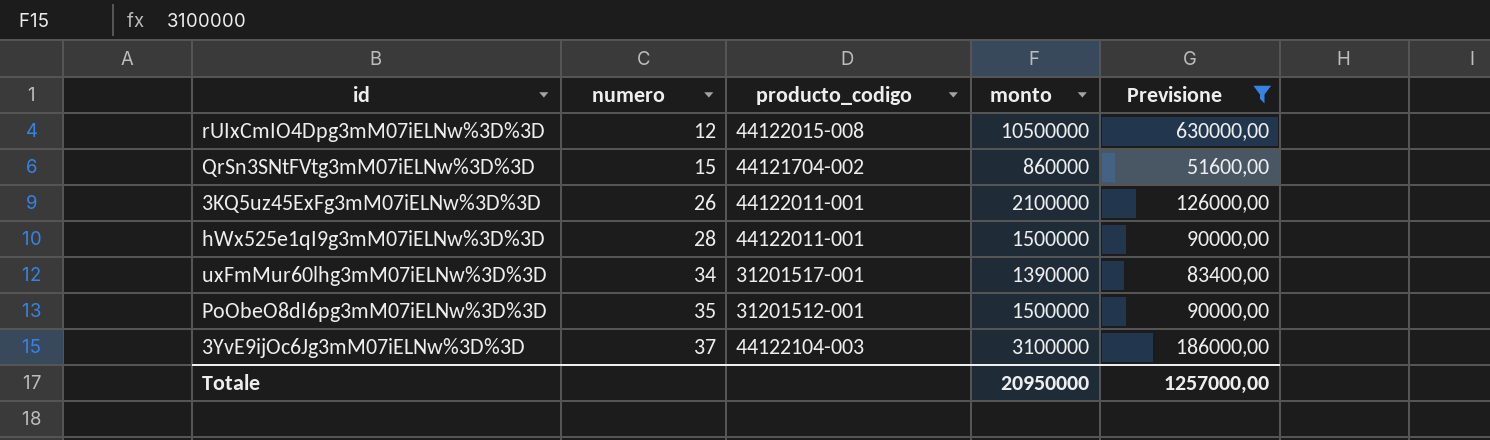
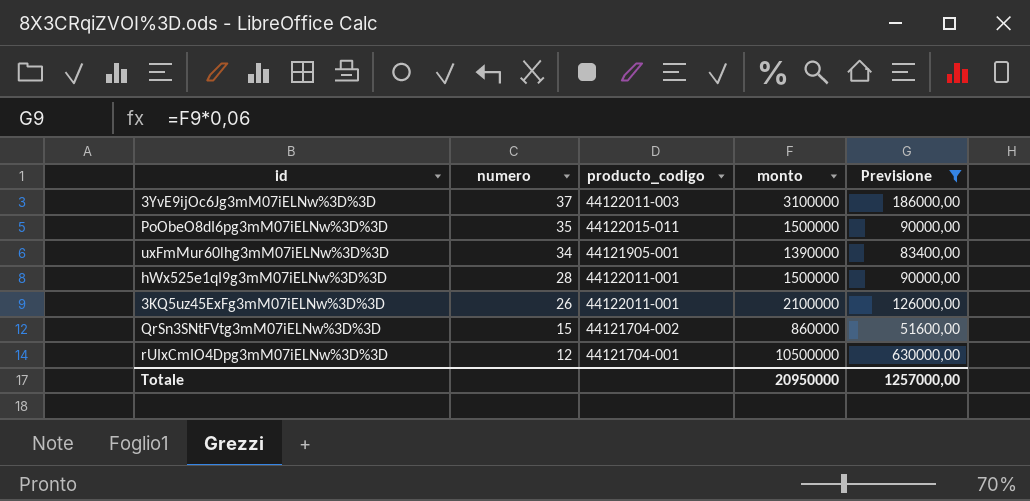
row order: numero ascending -> numero descending
3YvE9ijOc6Jg3mM07iELNw%3D%3D | producto_codigo: 44122104-003 -> 44122011-003
PoObeO8dI6pg3mM07iELNw%3D%3D | producto_codigo: 31201512-001 -> 44122015-011
uxFmMur60lhg3mM07iELNw%3D%3D | producto_codigo: 31201517-001 -> 44121905-001
rUIxCmIO4Dpg3mM07iELNw%3D%3D | producto_codigo: 44122015-008 -> 44121704-001

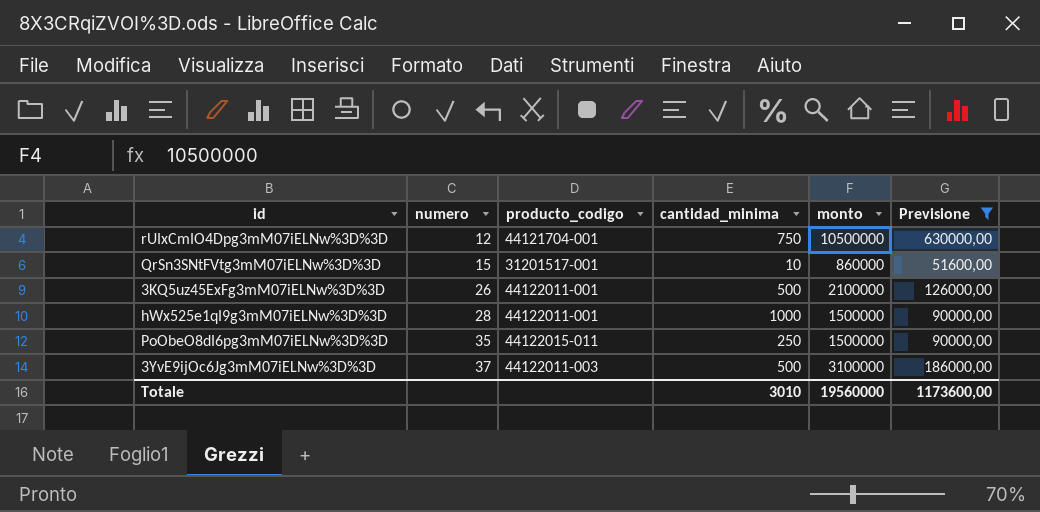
row order: numero descending -> numero ascending
column cantidad_minima | position: none -> 4
row uxFmMur60lhg3mM07iELNw%3D%3D: 34 | 44121905-001 | 1390000 | 83400,00 -> none
QrSn3SNtFVtg3mM07iELNw%3D%3D | producto_codigo: 44121704-002 -> 31201517-001
Totale | monto: 20950000 -> 19560000
Totale | Previsione: 1257000,00 -> 1173600,00

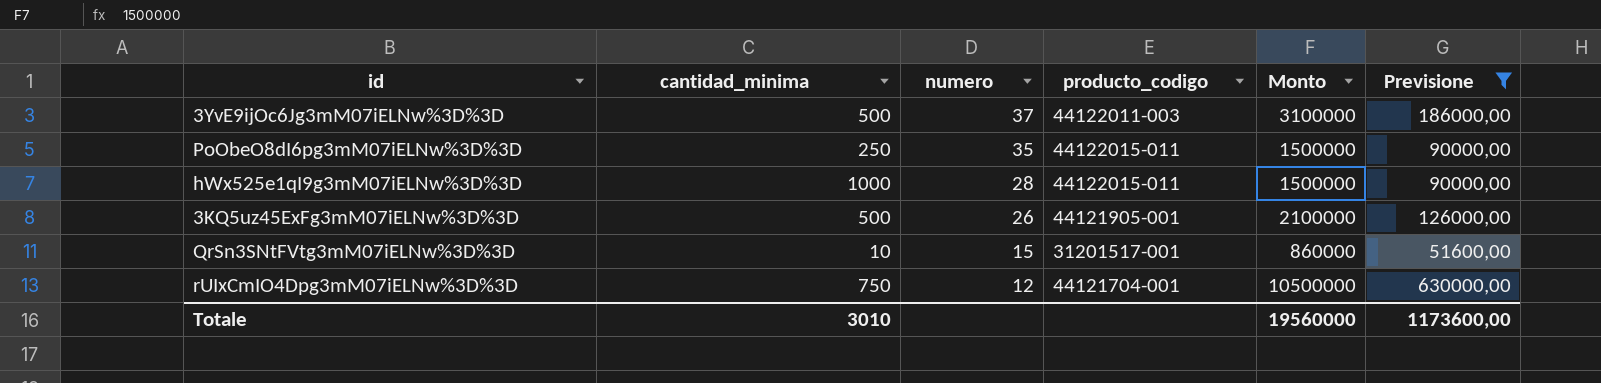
row order: numero ascending -> numero descending
column cantidad_minima | position: 4 -> 2
column name: monto -> Monto
hWx525e1qI9g3mM07iELNw%3D%3D | producto_codigo: 44122011-001 -> 44122015-011
3KQ5uz45ExFg3mM07iELNw%3D%3D | producto_codigo: 44122011-001 -> 44121905-001

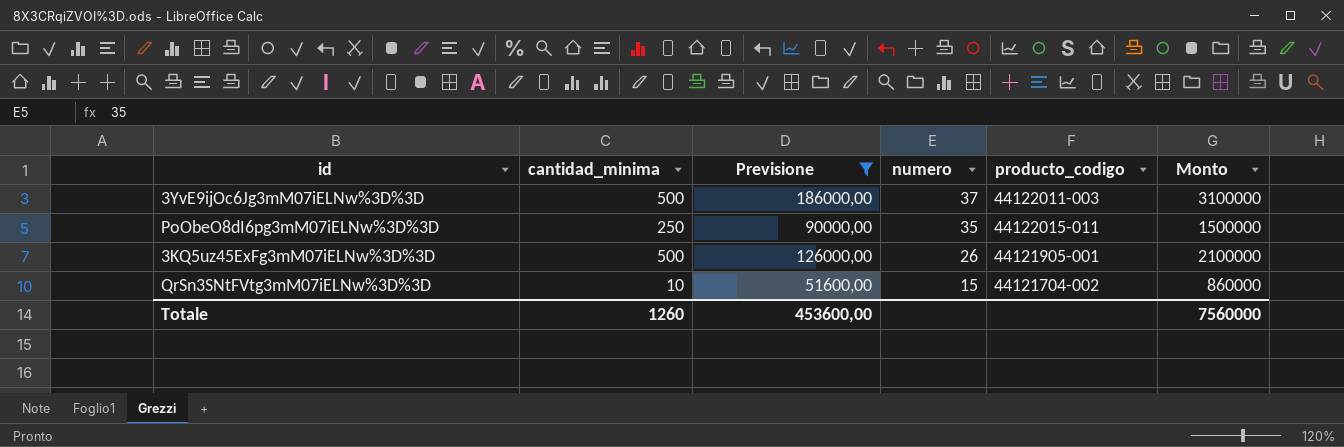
column Previsione | position: 6 -> 3
row hWx525e1qI9g3mM07iELNw%3D%3D: 1000 | 28 | 44122015-011 | 1500000 | 90000,00 -> none
row rUIxCmIO4Dpg3mM07iELNw%3D%3D: 750 | 12 | 44121704-001 | 10500000 | 630000,00 -> none
QrSn3SNtFVtg3mM07iELNw%3D%3D | producto_codigo: 31201517-001 -> 44121704-002
Totale | cantidad_minima: 3010 -> 1260
Totale | Previsione: 1173600,00 -> 453600,00
Totale | Monto: 19560000 -> 7560000

